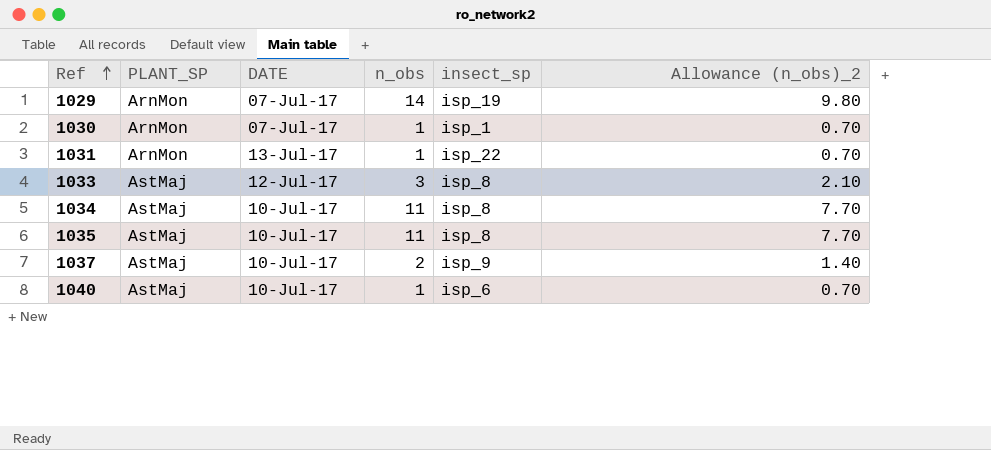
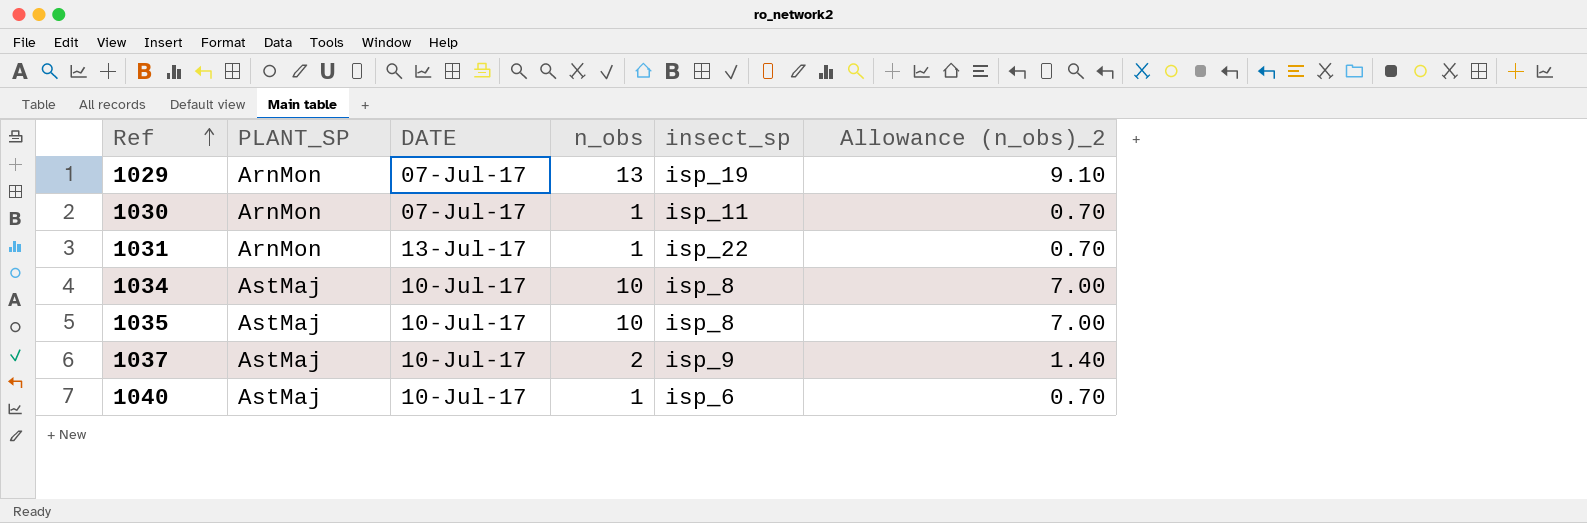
row 1033: AstMaj | 12-Jul-17 | 3 | isp_8 | 2.10 -> none
1029 | n_obs: 14 -> 13
1029 | Allowance (n_obs)_2: 9.80 -> 9.10
1030 | insect_sp: isp_1 -> isp_11
1034 | n_obs: 11 -> 10
1034 | Allowance (n_obs)_2: 7.70 -> 7.00
1035 | n_obs: 11 -> 10
1035 | Allowance (n_obs)_2: 7.70 -> 7.00

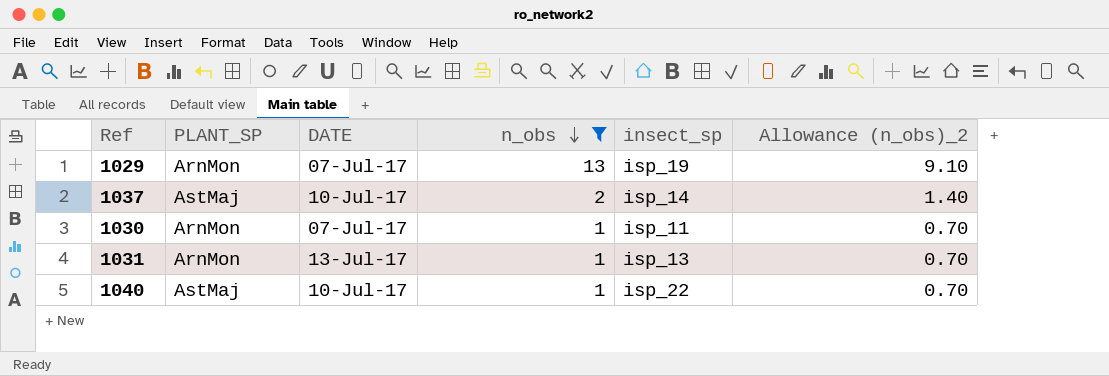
filter: none -> n_obs != 10
row order: Ref ascending -> n_obs descending
1037 | insect_sp: isp_9 -> isp_14
1031 | insect_sp: isp_22 -> isp_13
1040 | insect_sp: isp_6 -> isp_22

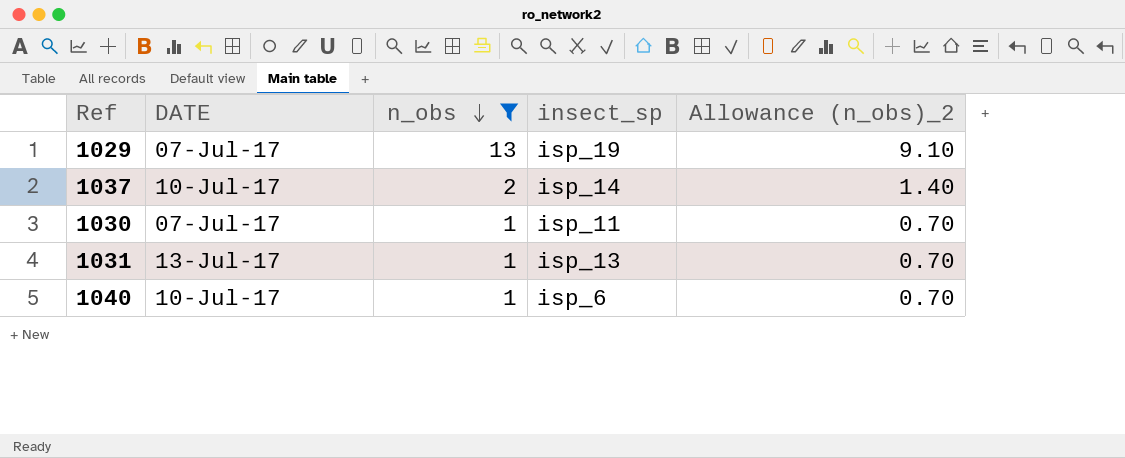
column PLANT_SP | position: 2 -> none
1040 | insect_sp: isp_22 -> isp_6

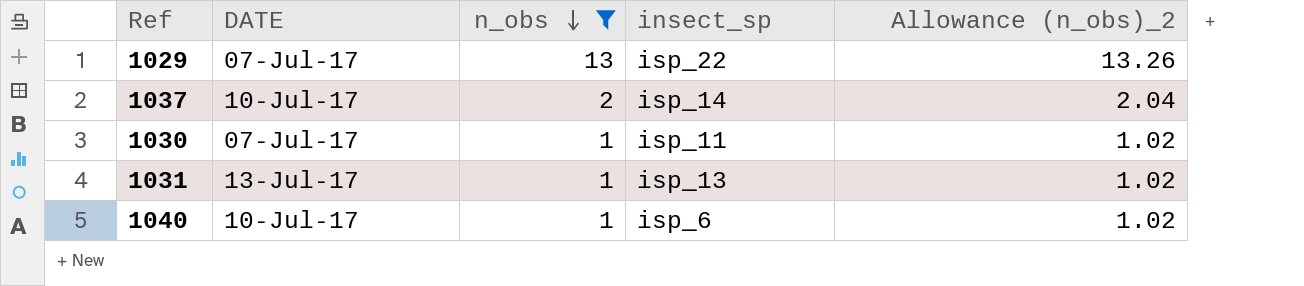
column Allowance (n_obs)_2 | formula: [n_obs] * 0.7 -> [n_obs] * 1.02
1029 | insect_sp: isp_19 -> isp_22

